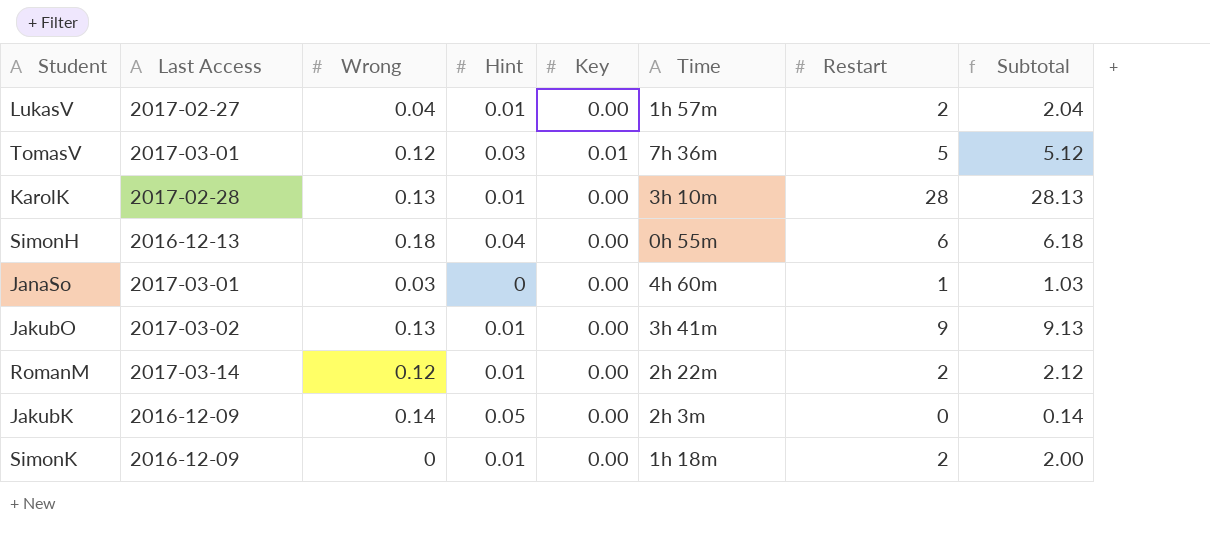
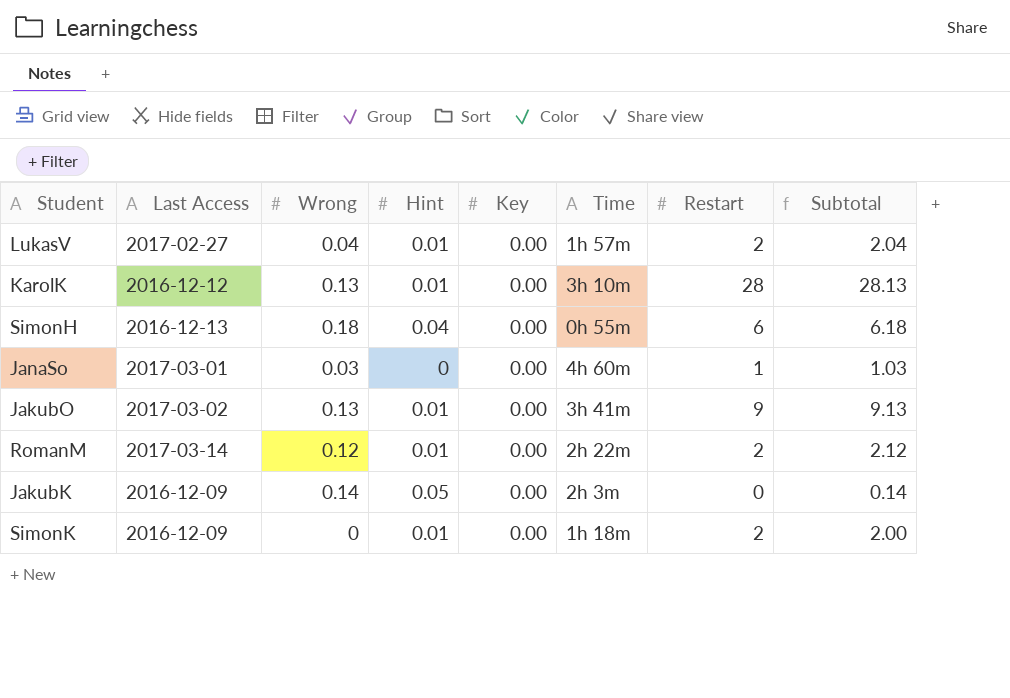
row TomasV: 2017-03-01 | 0.12 | 0.03 | 0.01 | 7h 36m | 5 | 5.12 -> none
KarolK | Last Access: 2017-02-28 -> 2016-12-12

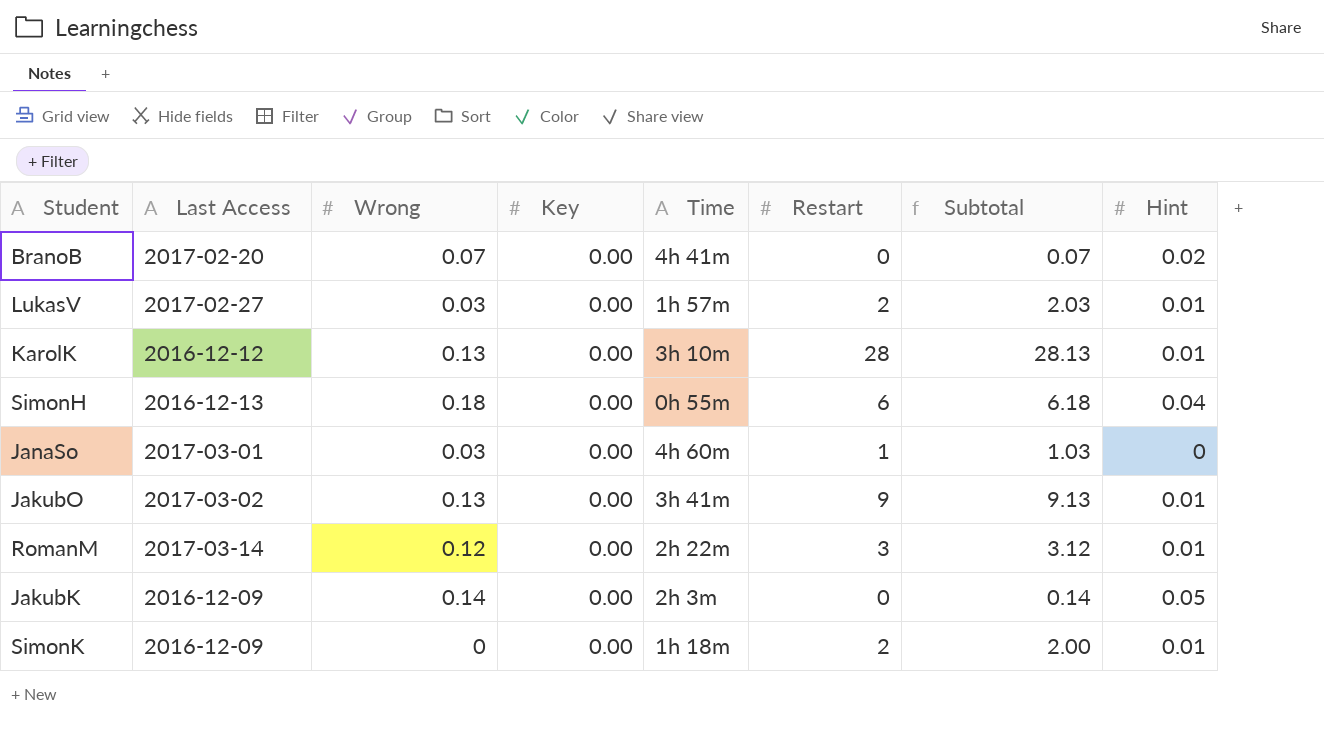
column Hint | position: 4 -> 8
row BranoB: none -> 2017-02-20 | 0.07 | 0.00 | 4h 41m | 0 | 0.07 | 0.02
LukasV | Wrong: 0.04 -> 0.03
LukasV | Subtotal: 2.04 -> 2.03
RomanM | Restart: 2 -> 3
RomanM | Subtotal: 2.12 -> 3.12

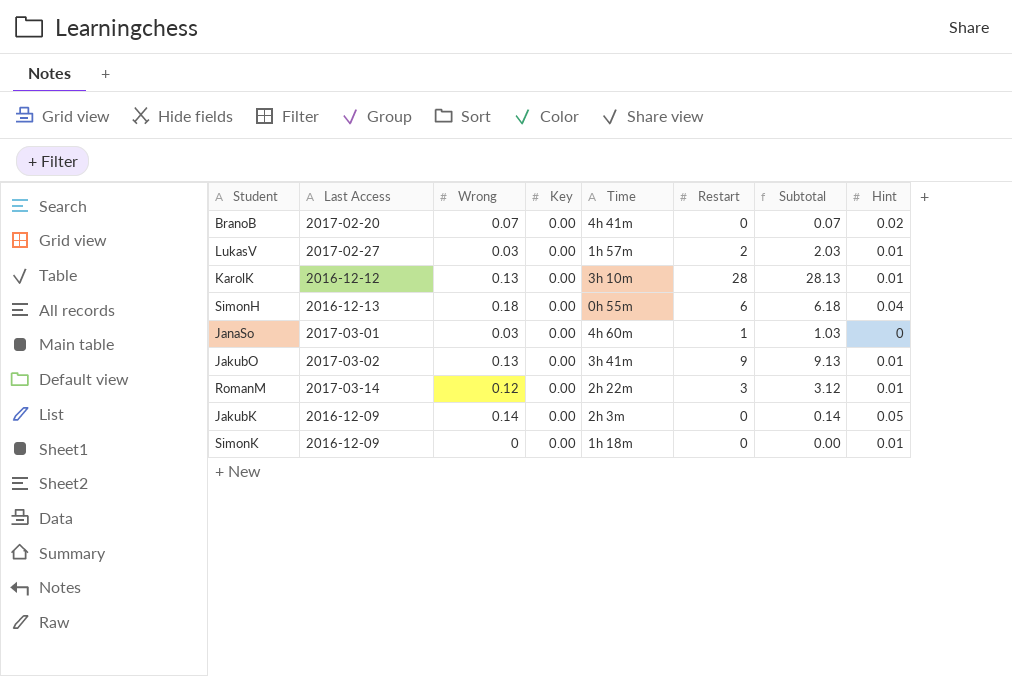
SimonK | Restart: 2 -> 0
SimonK | Subtotal: 2.00 -> 0.00

